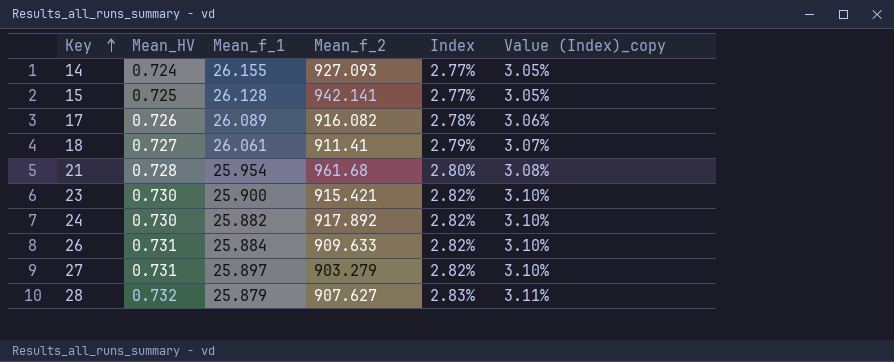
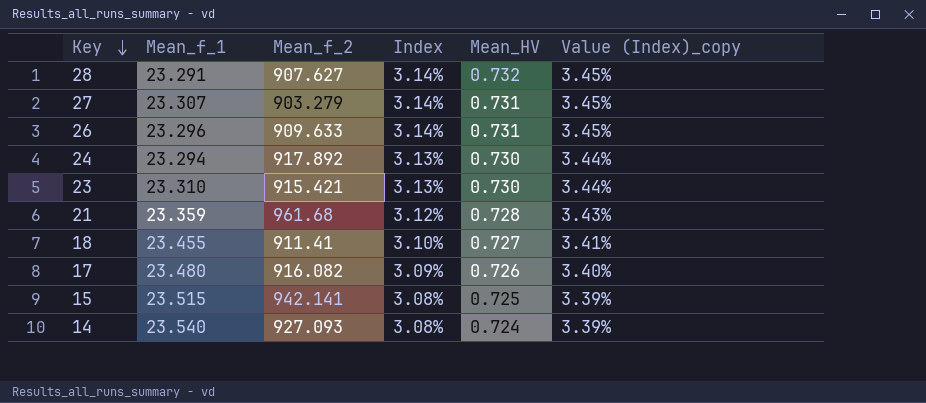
row order: Key ascending -> Key descending
column Mean_HV | position: 2 -> 5
28 | Mean_f_1: 25.879 -> 23.291
28 | Index: 2.83% -> 3.14%
28 | Value (Index)_copy: 3.11% -> 3.45%
27 | Mean_f_1: 25.897 -> 23.307
27 | Index: 2.82% -> 3.14%
27 | Value (Index)_copy: 3.10% -> 3.45%
26 | Mean_f_1: 25.884 -> 23.296
26 | Index: 2.82% -> 3.14%
26 | Value (Index)_copy: 3.10% -> 3.45%
24 | Mean_f_1: 25.882 -> 23.294
24 | Index: 2.82% -> 3.13%
24 | Value (Index)_copy: 3.10% -> 3.44%
23 | Mean_f_1: 25.900 -> 23.310
23 | Index: 2.82% -> 3.13%
23 | Value (Index)_copy: 3.10% -> 3.44%
21 | Mean_f_1: 25.954 -> 23.359
21 | Index: 2.80% -> 3.12%
21 | Value (Index)_copy: 3.08% -> 3.43%
18 | Mean_f_1: 26.061 -> 23.455
18 | Index: 2.79% -> 3.10%
18 | Value (Index)_copy: 3.07% -> 3.41%
17 | Mean_f_1: 26.089 -> 23.480
17 | Index: 2.78% -> 3.09%
17 | Value (Index)_copy: 3.06% -> 3.40%
15 | Mean_f_1: 26.128 -> 23.515
15 | Index: 2.77% -> 3.08%
15 | Value (Index)_copy: 3.05% -> 3.39%
14 | Mean_f_1: 26.155 -> 23.540
14 | Index: 2.77% -> 3.08%
14 | Value (Index)_copy: 3.05% -> 3.39%

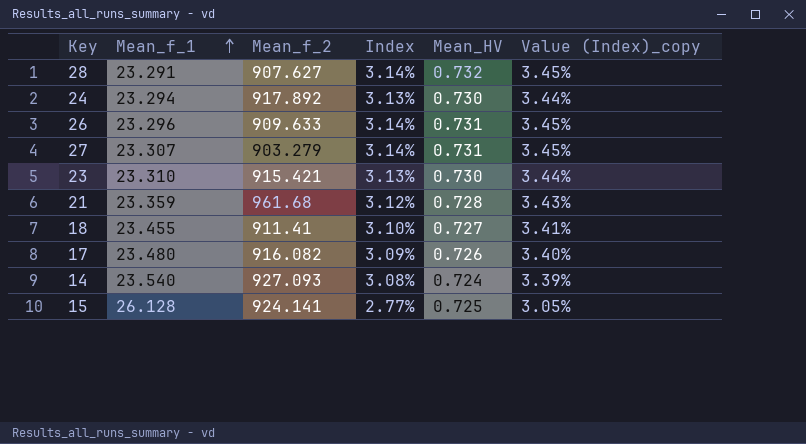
row order: Key descending -> Mean_f_1 ascending
15 | Mean_f_1: 23.515 -> 26.128
15 | Mean_f_2: 942.141 -> 924.141
15 | Index: 3.08% -> 2.77%
15 | Value (Index)_copy: 3.39% -> 3.05%

